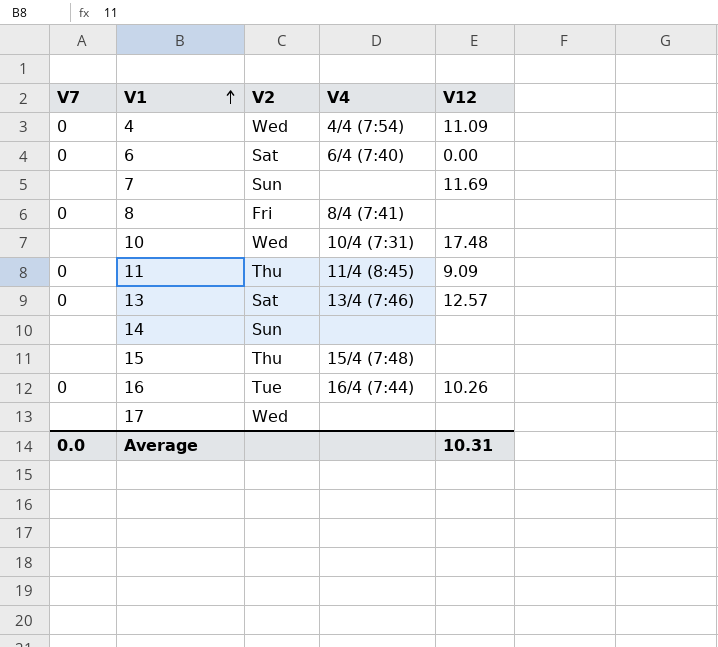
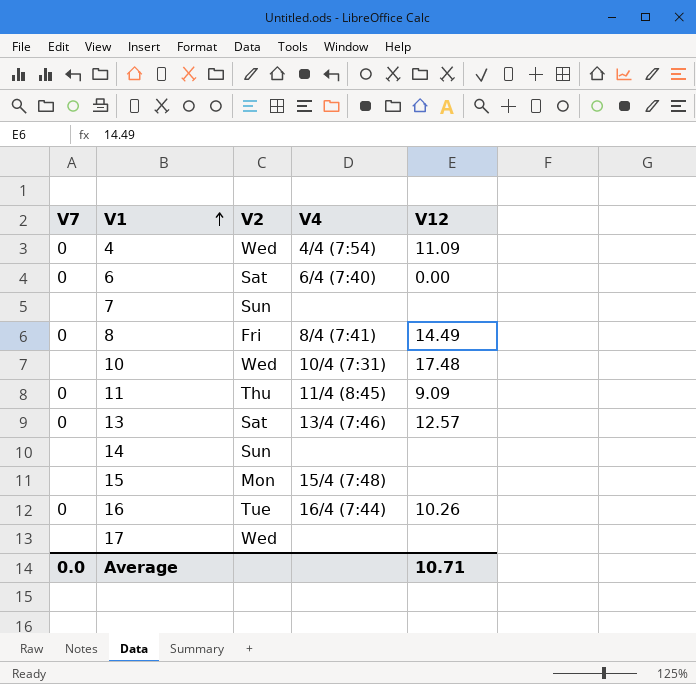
7 | V12: 11.69 -> none
8 | V12: none -> 14.49
15 | V2: Thu -> Mon
Average | V12: 10.31 -> 10.71

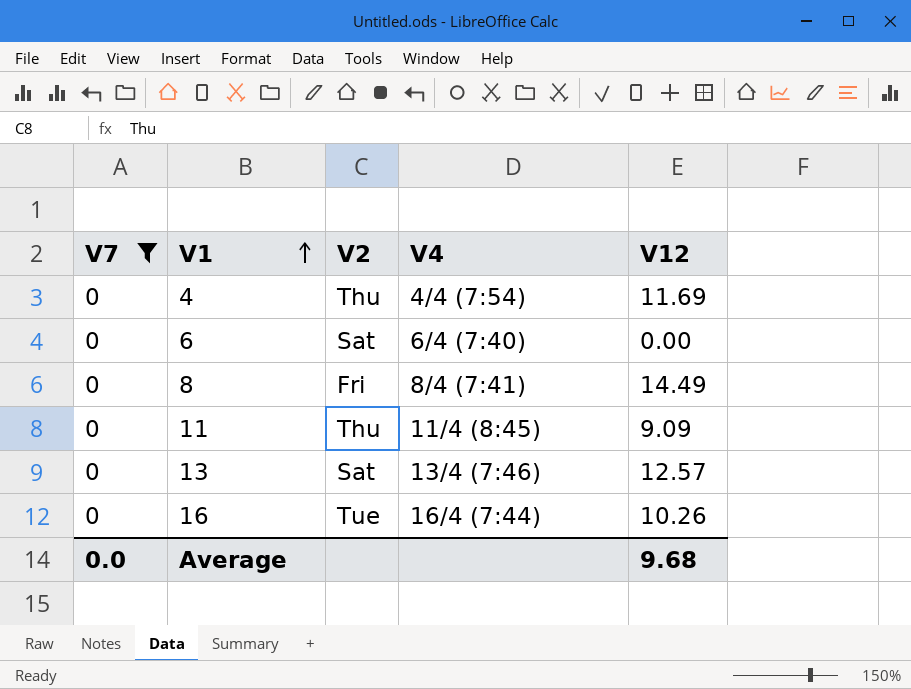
filter: none -> V7 = 0
4 | V2: Wed -> Thu
4 | V12: 11.09 -> 11.69
Average | V12: 10.71 -> 9.68

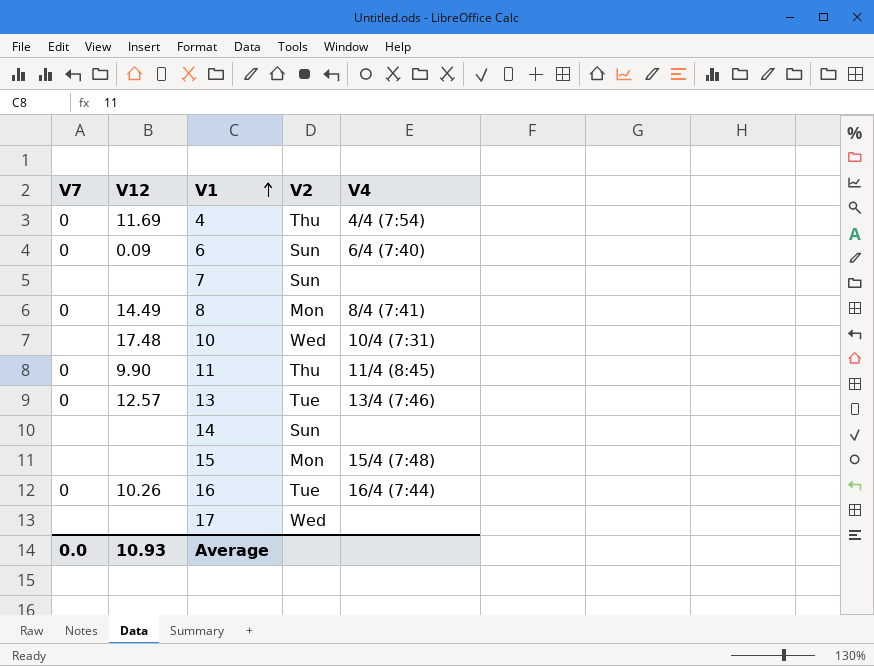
filter: V7 = 0 -> none
column V12 | position: 5 -> 2
6 | V12: 0.00 -> 0.09
6 | V2: Sat -> Sun
8 | V2: Fri -> Mon
11 | V12: 9.09 -> 9.90
13 | V2: Sat -> Tue
Average | V12: 9.68 -> 10.93

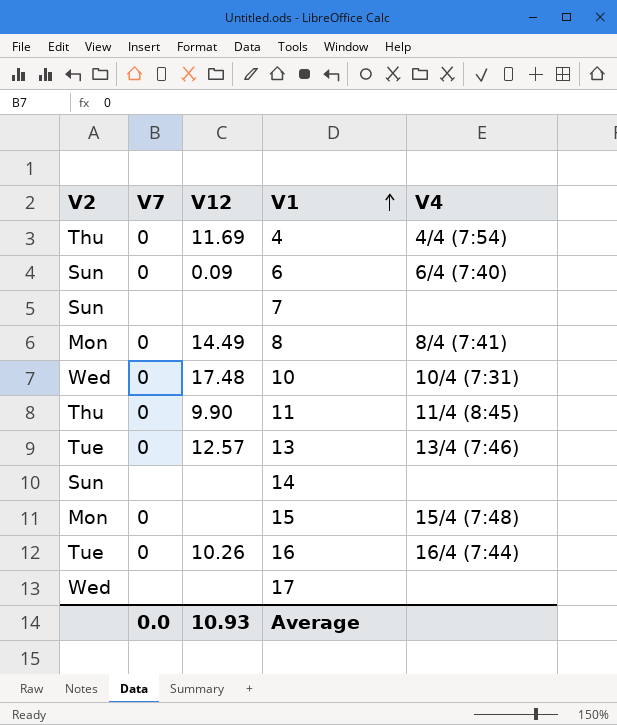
column V2 | position: 4 -> 1
10 | V7: none -> 0
15 | V7: none -> 0

